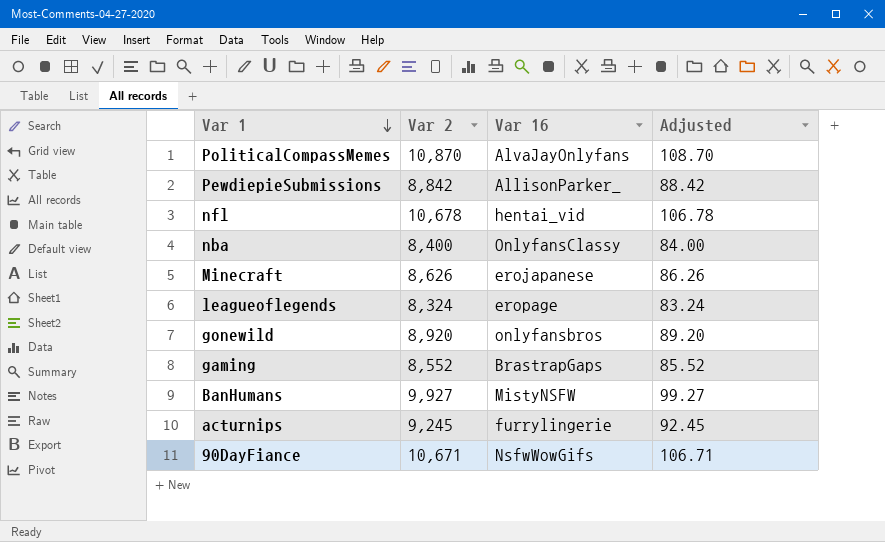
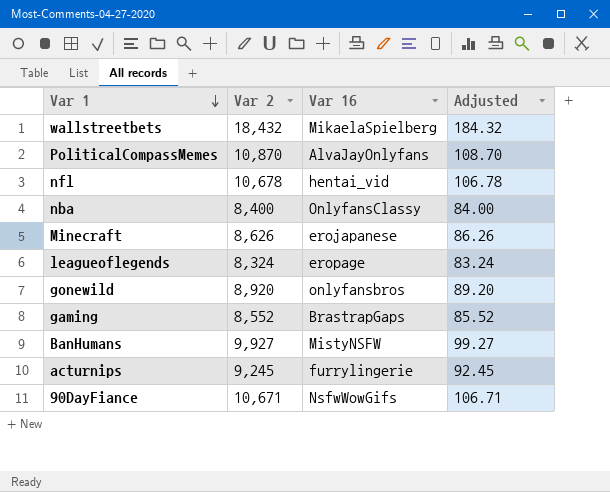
row PewdiepieSubmissions: 8,842 | AllisonParker_ | 88.42 -> none
row wallstreetbets: none -> 18,432 | MikaelaSpielberg | 184.32

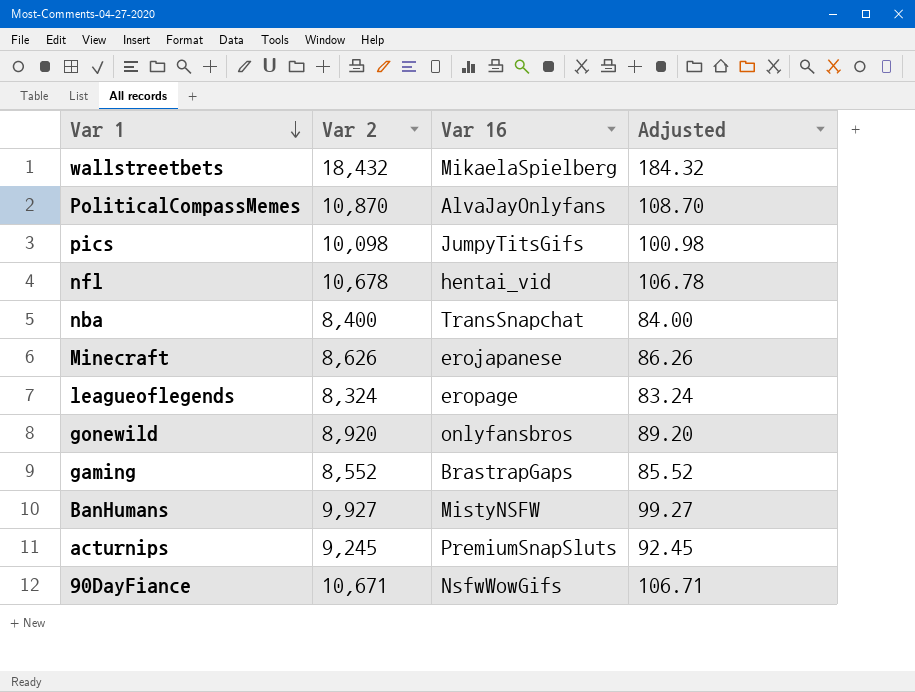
row pics: none -> 10,098 | JumpyTitsGifs | 100.98
nba | Var 16: OnlyfansClassy -> TransSnapchat
acturnips | Var 16: furrylingerie -> PremiumSnapSluts

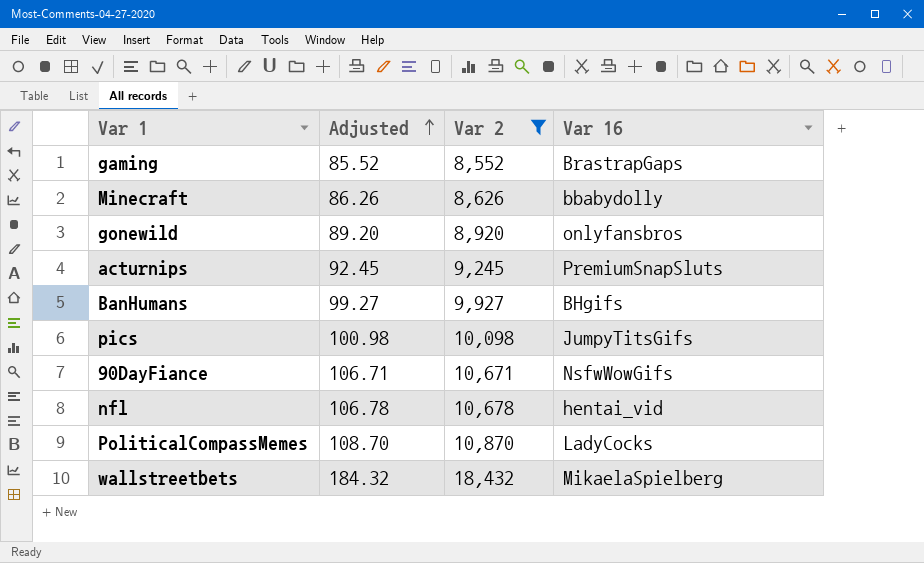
filter: none -> Var 2 >= 8,552
row order: Var 1 descending -> Adjusted ascending
column Adjusted | position: 4 -> 2
Minecraft | Var 16: erojapanese -> bbabydolly
BanHumans | Var 16: MistyNSFW -> BHgifs
PoliticalCompassMemes | Var 16: AlvaJayOnlyfans -> LadyCocks

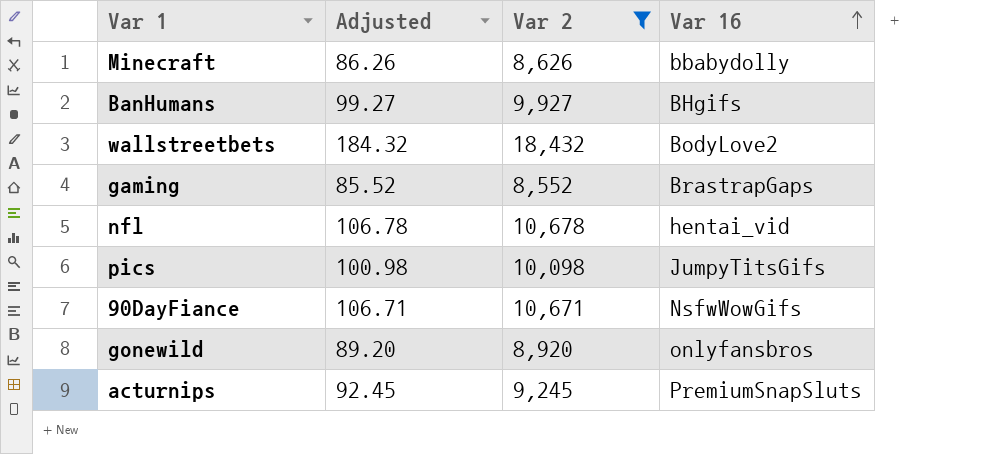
row order: Adjusted ascending -> Var 16 ascending
row PoliticalCompassMemes: 108.70 | 10,870 | LadyCocks -> none
wallstreetbets | Var 16: MikaelaSpielberg -> BodyLove2

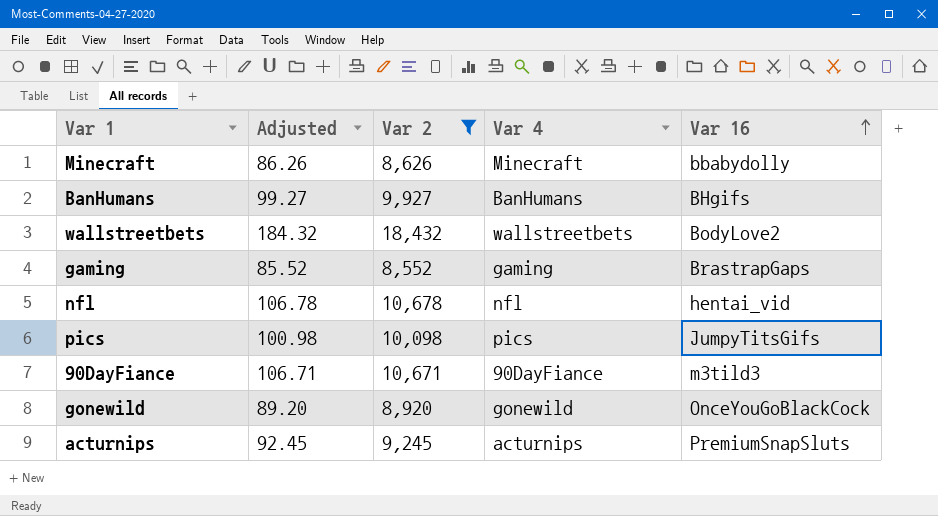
column Var 4 | position: none -> 4
90DayFiance | Var 16: NsfwWowGifs -> m3tild3
gonewild | Var 16: onlyfansbros -> OnceYouGoBlackCock

